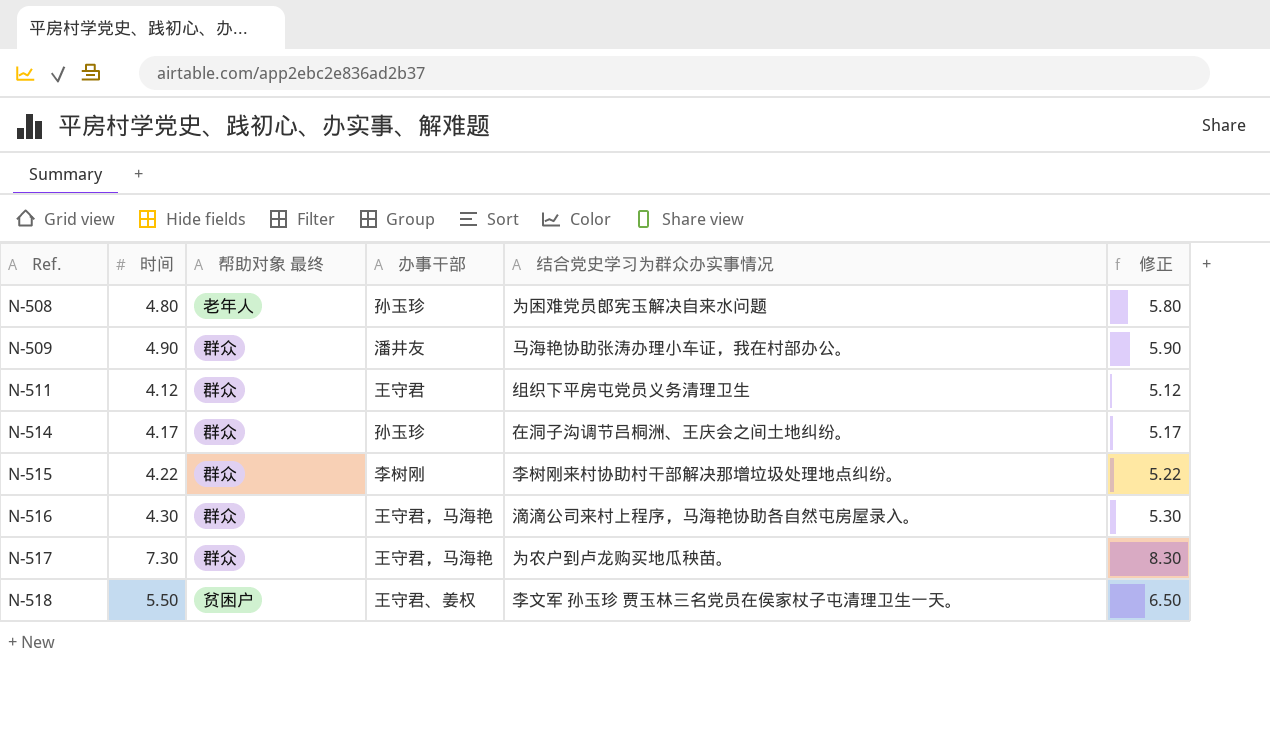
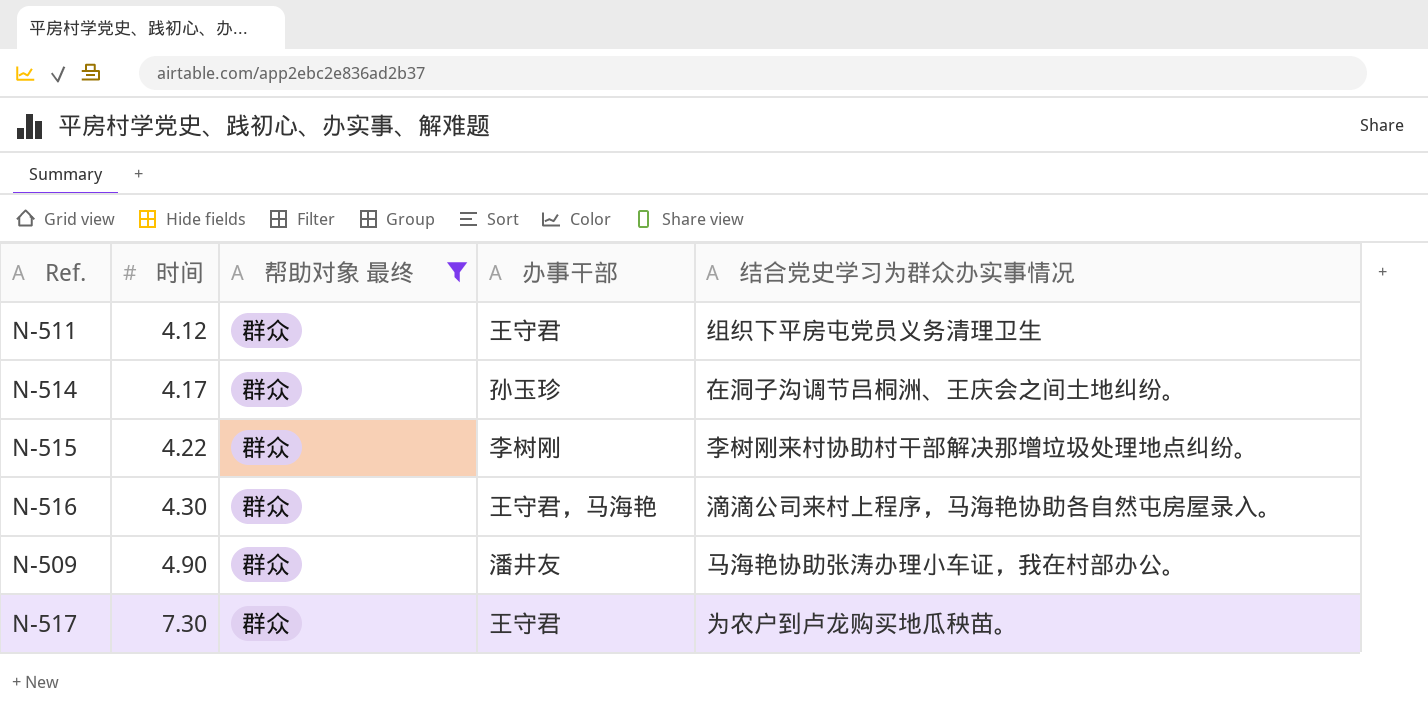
filter: none -> 帮助对象 最终 = 群众
row order: Ref. ascending -> 时间 ascending
column 修正 | formula: [时间] + 1 -> none
N-517 | 办事干部: 王守君，马海艳 -> 王守君

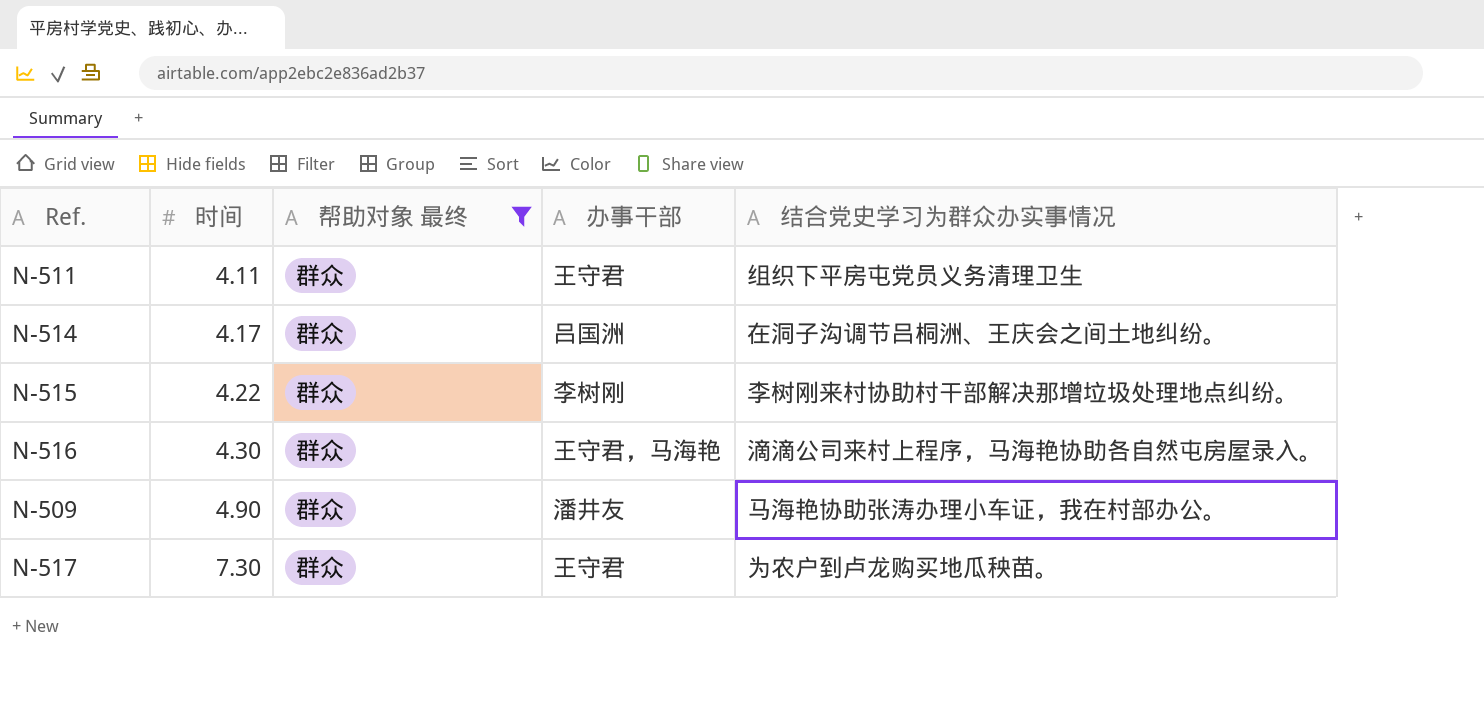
N-511 | 时间: 4.12 -> 4.11
N-514 | 办事干部: 孙玉珍 -> 吕国洲

